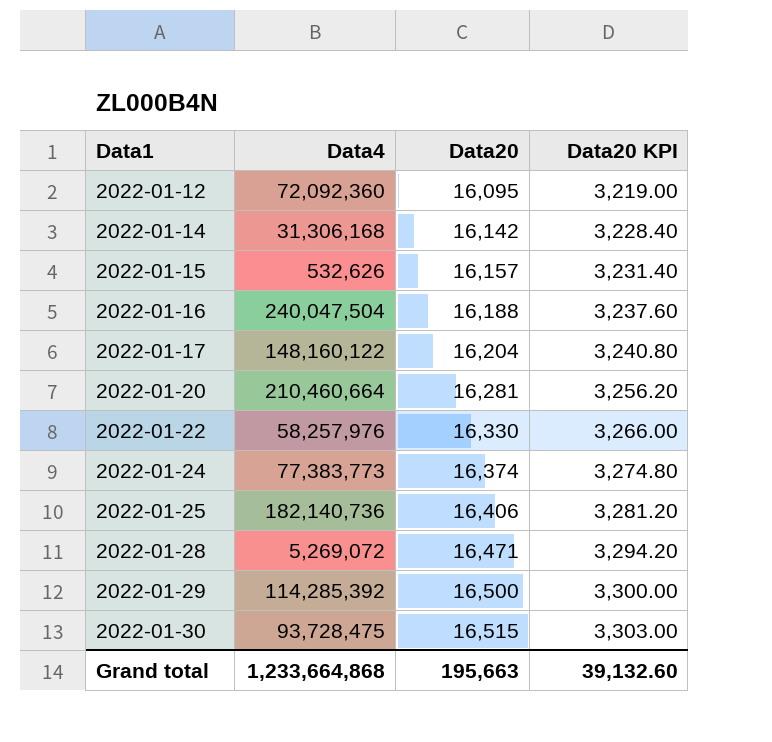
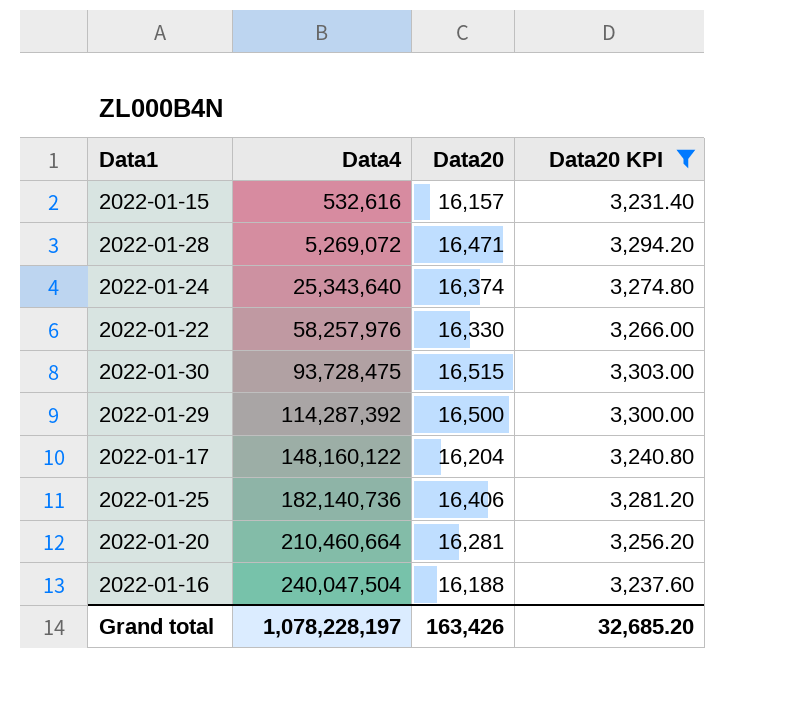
filter: none -> Data20 KPI >= 3,231.40
row order: Data1 ascending -> Data4 ascending
2022-01-15 | Data4: 532,626 -> 532,616
2022-01-24 | Data4: 77,383,773 -> 25,343,640
2022-01-29 | Data4: 114,285,392 -> 114,287,392
Grand total | Data4: 1,233,664,868 -> 1,078,228,197
Grand total | Data20: 195,663 -> 163,426
Grand total | Data20 KPI: 39,132.60 -> 32,685.20

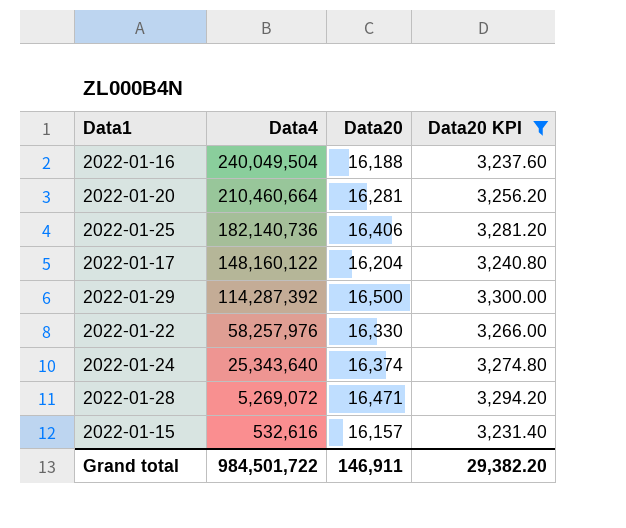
row order: Data4 ascending -> Data4 descending
row 2022-01-30: 93,728,475 | 16,515 | 3,303.00 -> none
2022-01-16 | Data4: 240,047,504 -> 240,049,504
Grand total | Data4: 1,078,228,197 -> 984,501,722
Grand total | Data20: 163,426 -> 146,911
Grand total | Data20 KPI: 32,685.20 -> 29,382.20

